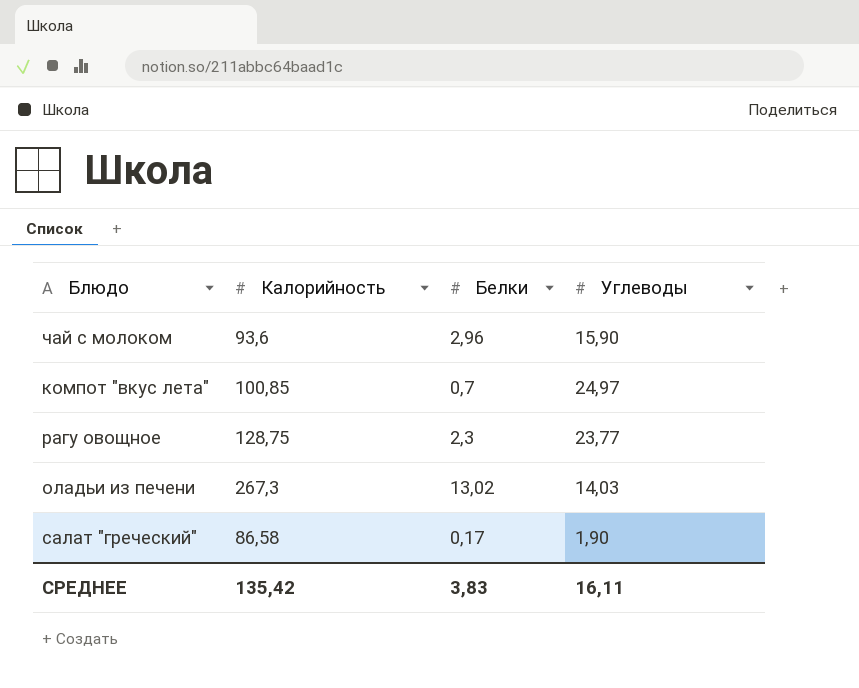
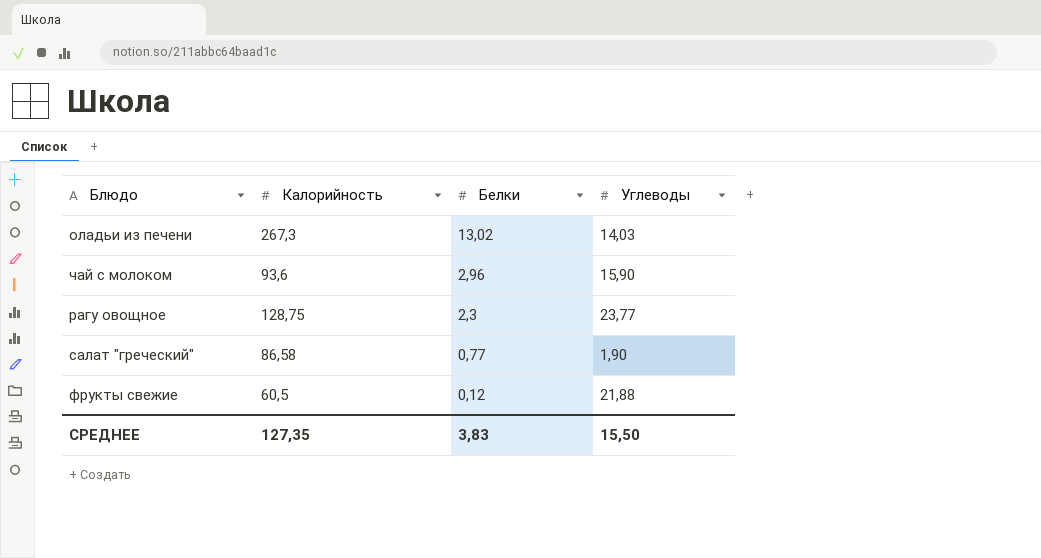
row order: none -> Белки descending
row компот "вкус лета": 100,85 | 0,7 | 24,97 -> none
салат "греческий" | Белки: 0,17 -> 0,77
row фрукты свежие: none -> 60,5 | 0,12 | 21,88
СРЕДНЕЕ | Калорийность: 135,42 -> 127,35
СРЕДНЕЕ | Углеводы: 16,11 -> 15,50

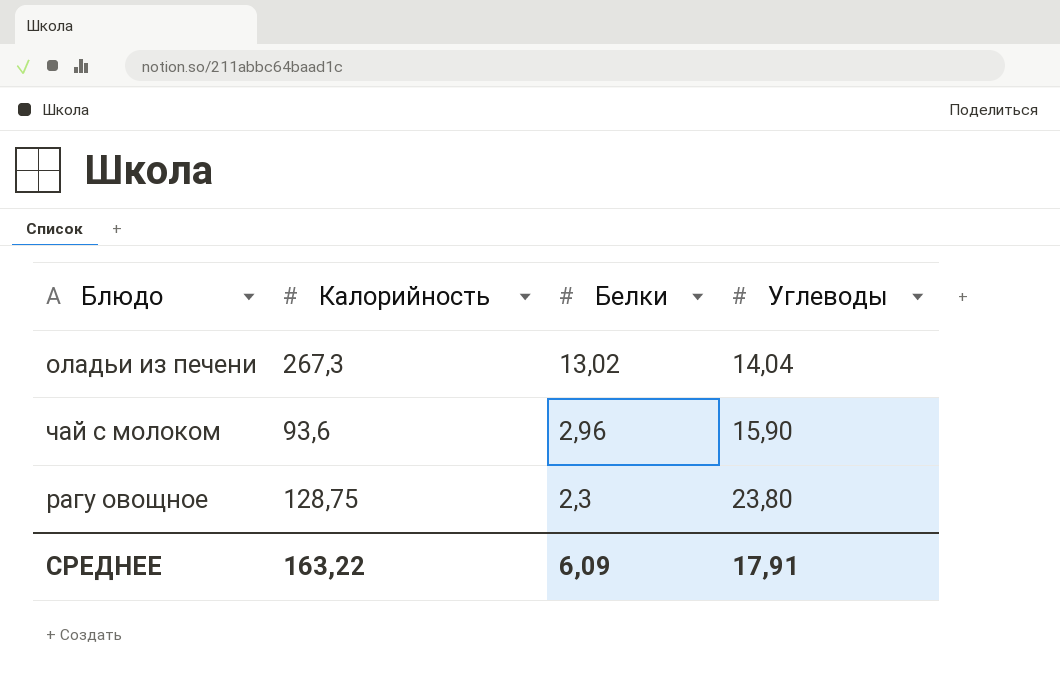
row салат "греческий": 86,58 | 0,77 | 1,90 -> none
row фрукты свежие: 60,5 | 0,12 | 21,88 -> none
оладьи из печени | Углеводы: 14,03 -> 14,04
рагу овощное | Углеводы: 23,77 -> 23,80
СРЕДНЕЕ | Калорийность: 127,35 -> 163,22
СРЕДНЕЕ | Белки: 3,83 -> 6,09
СРЕДНЕЕ | Углеводы: 15,50 -> 17,91

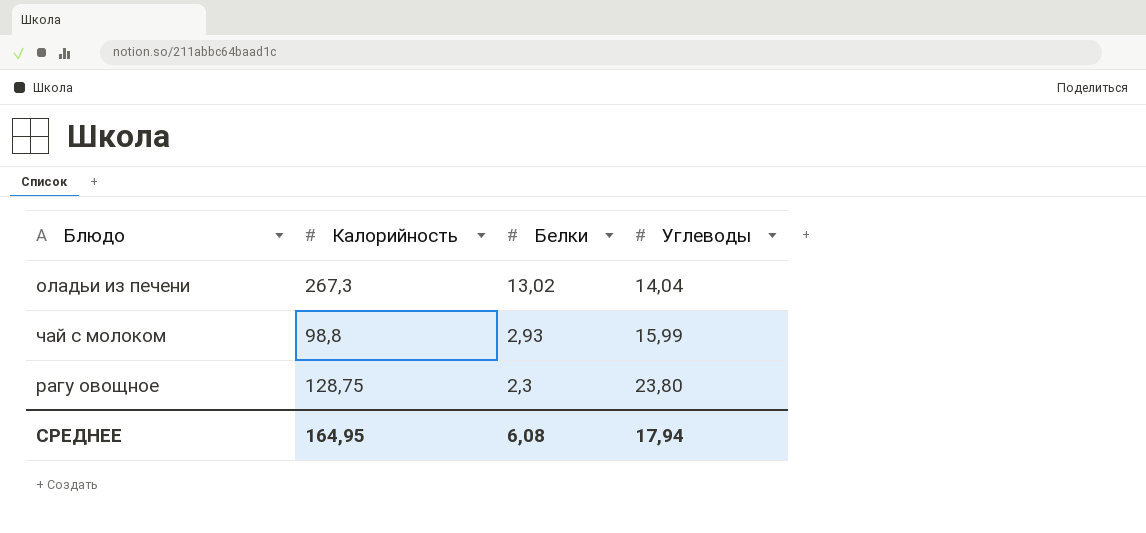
чай с молоком | Калорийность: 93,6 -> 98,8
чай с молоком | Белки: 2,96 -> 2,93
чай с молоком | Углеводы: 15,90 -> 15,99
СРЕДНЕЕ | Калорийность: 163,22 -> 164,95
СРЕДНЕЕ | Белки: 6,09 -> 6,08
СРЕДНЕЕ | Углеводы: 17,91 -> 17,94

